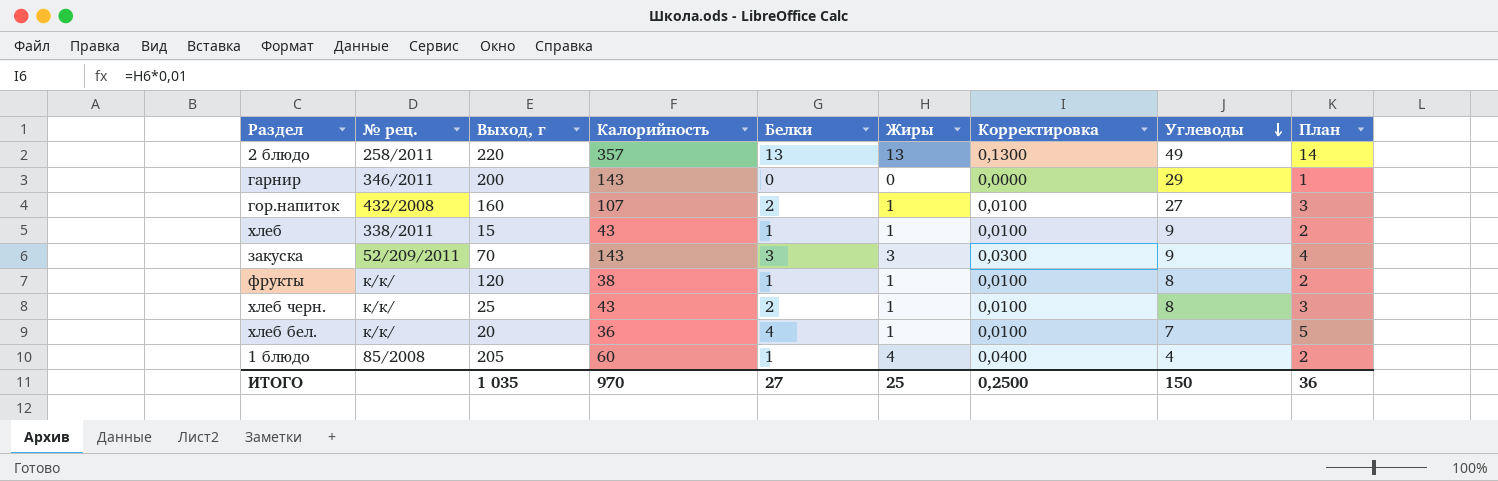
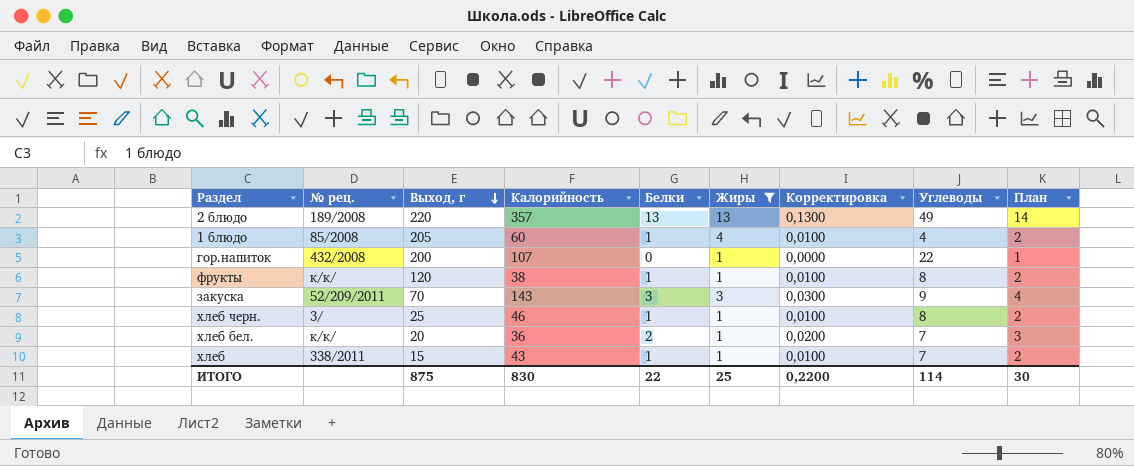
filter: none -> Жиры != 0
row order: Углеводы descending -> Выход, г descending
column Корректировка | formula: [Жиры] * 0,01 -> [Белки] * 0,01
2 блюдо | № рец.: 258/2011 -> 189/2008
гор.напиток | Выход, г: 160 -> 200
гор.напиток | Белки: 2 -> 0
гор.напиток | Углеводы: 27 -> 22
гор.напиток | План: 3 -> 1
хлеб черн. | № рец.: к/к/ -> 3/
хлеб черн. | Калорийность: 43 -> 46
хлеб черн. | Белки: 2 -> 1
хлеб черн. | План: 3 -> 2
хлеб бел. | Белки: 4 -> 2
хлеб бел. | План: 5 -> 3
хлеб | Углеводы: 9 -> 7
ИТОГО | Выход, г: 1 035 -> 875
ИТОГО | Калорийность: 970 -> 830
ИТОГО | Белки: 27 -> 22
ИТОГО | Корректировка: 0,2500 -> 0,2200
ИТОГО | Углеводы: 150 -> 114
ИТОГО | План: 36 -> 30

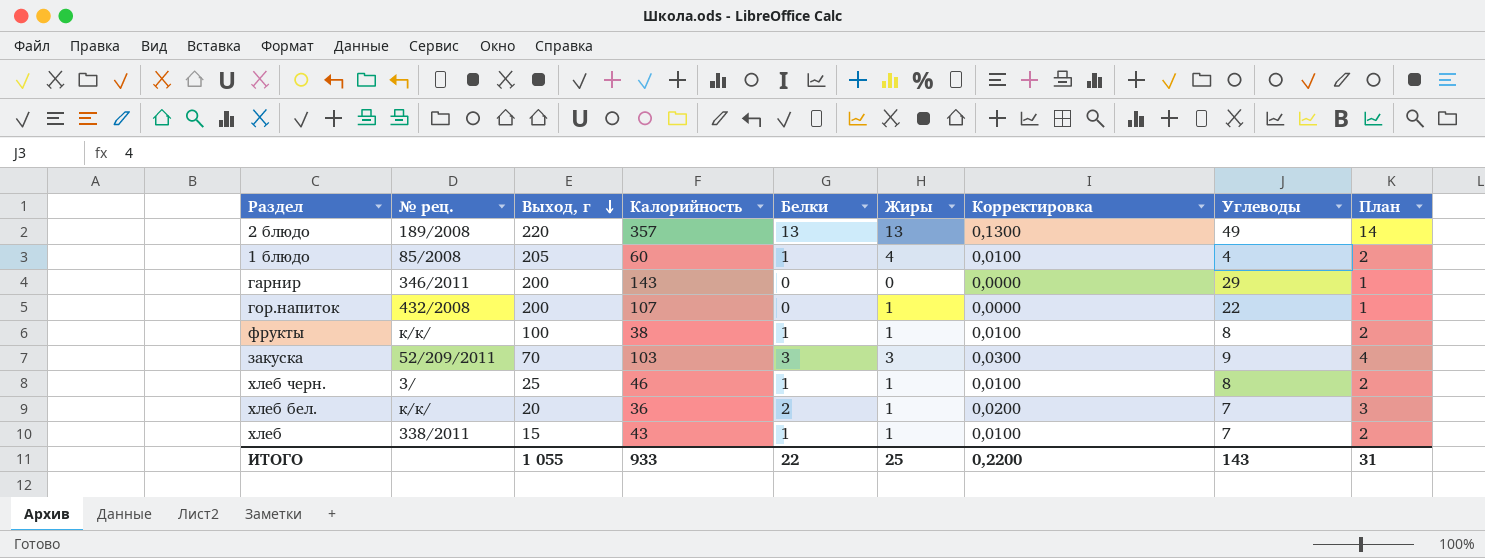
filter: Жиры != 0 -> none
фрукты | Выход, г: 120 -> 100
закуска | Калорийность: 143 -> 103
ИТОГО | Выход, г: 875 -> 1 055
ИТОГО | Калорийность: 830 -> 933
ИТОГО | Углеводы: 114 -> 143
ИТОГО | План: 30 -> 31

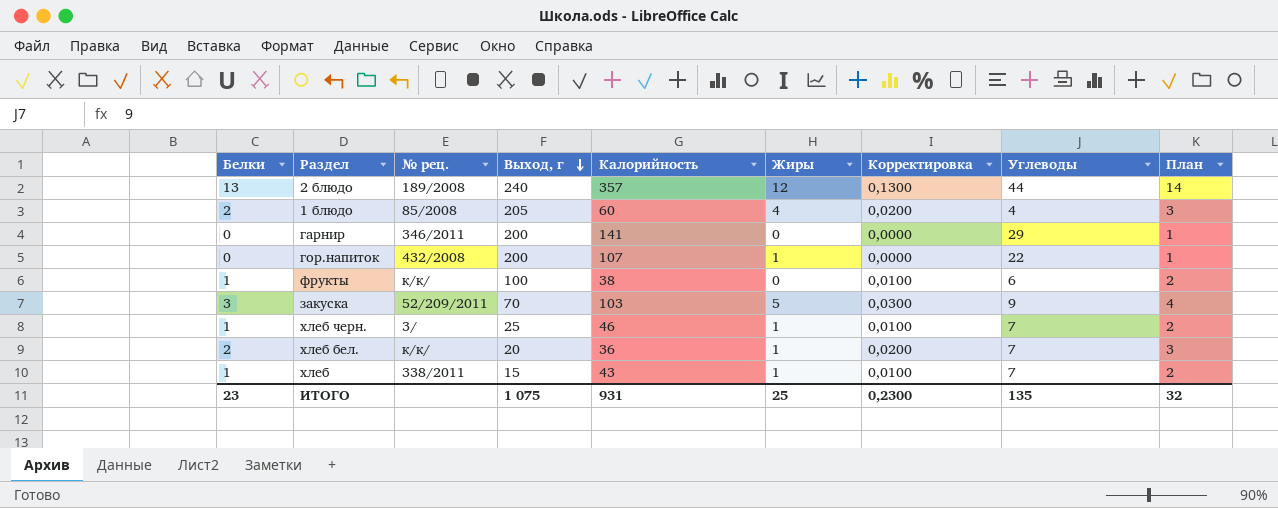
column Белки | position: 5 -> 1
2 блюдо | Выход, г: 220 -> 240
2 блюдо | Жиры: 13 -> 12
2 блюдо | Углеводы: 49 -> 44
1 блюдо | Белки: 1 -> 2
1 блюдо | Корректировка: 0,0100 -> 0,0200
1 блюдо | План: 2 -> 3
гарнир | Калорийность: 143 -> 141
фрукты | Жиры: 1 -> 0
фрукты | Углеводы: 8 -> 6
закуска | Жиры: 3 -> 5
хлеб черн. | Углеводы: 8 -> 7
ИТОГО | Белки: 22 -> 23
ИТОГО | Выход, г: 1 055 -> 1 075
ИТОГО | Калорийность: 933 -> 931
ИТОГО | Корректировка: 0,2200 -> 0,2300
ИТОГО | Углеводы: 143 -> 135
ИТОГО | План: 31 -> 32

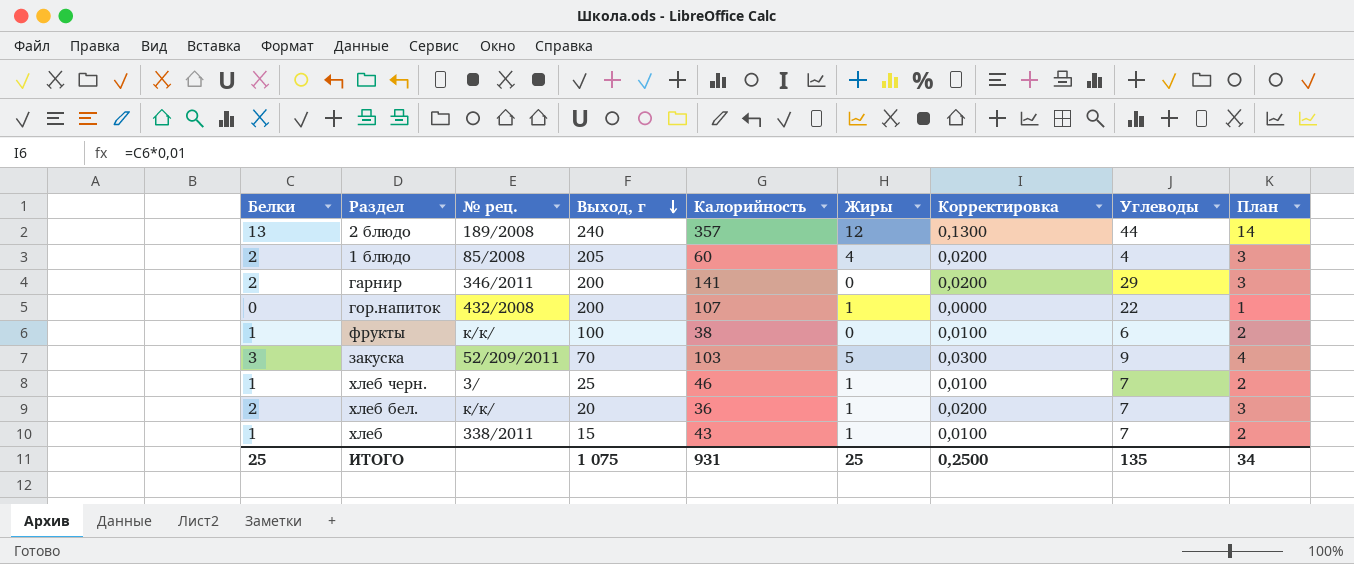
гарнир | Белки: 0 -> 2
гарнир | Корректировка: 0,0000 -> 0,0200
гарнир | План: 1 -> 3
ИТОГО | Белки: 23 -> 25
ИТОГО | Корректировка: 0,2300 -> 0,2500
ИТОГО | План: 32 -> 34

